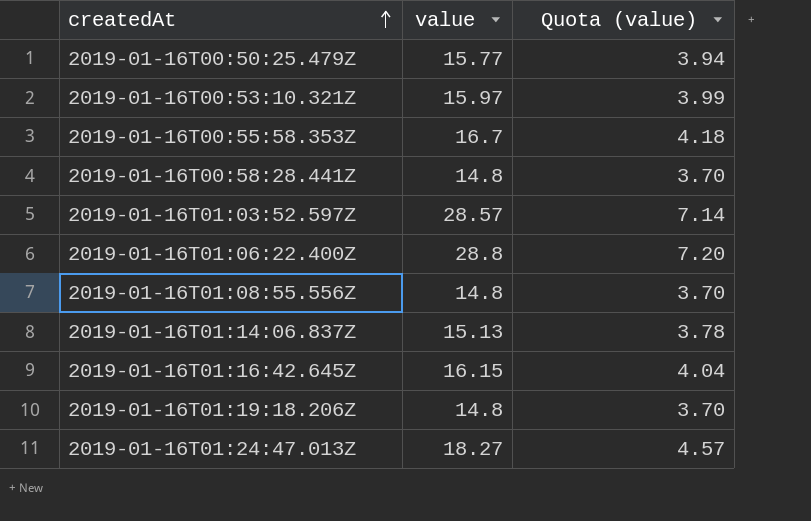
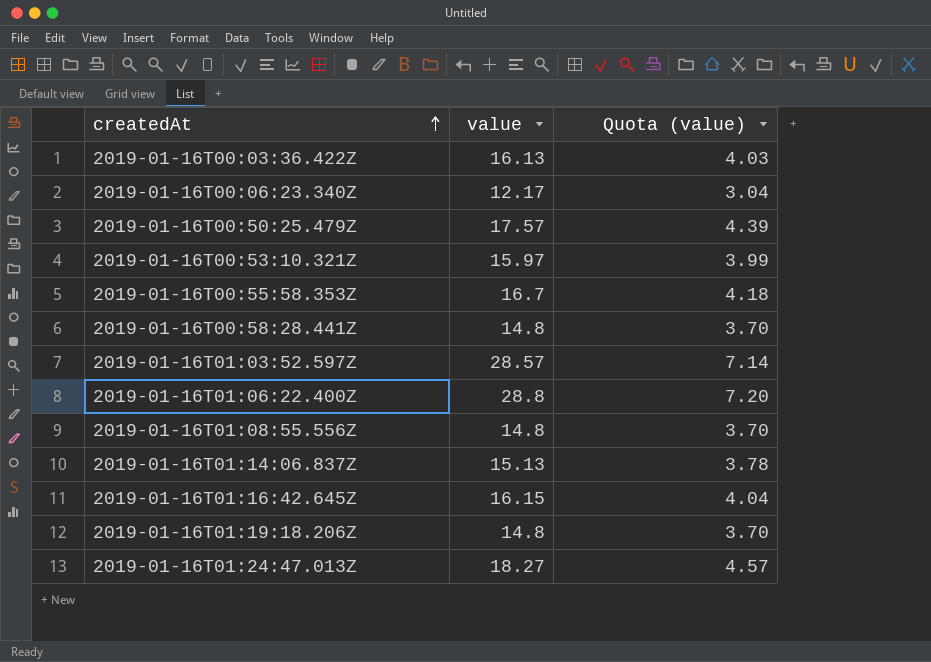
row 2019-01-16T00:03:36.422Z: none -> 16.13 | 4.03
row 2019-01-16T00:06:23.340Z: none -> 12.17 | 3.04
2019-01-16T00:50:25.479Z | value: 15.77 -> 17.57
2019-01-16T00:50:25.479Z | Quota (value): 3.94 -> 4.39

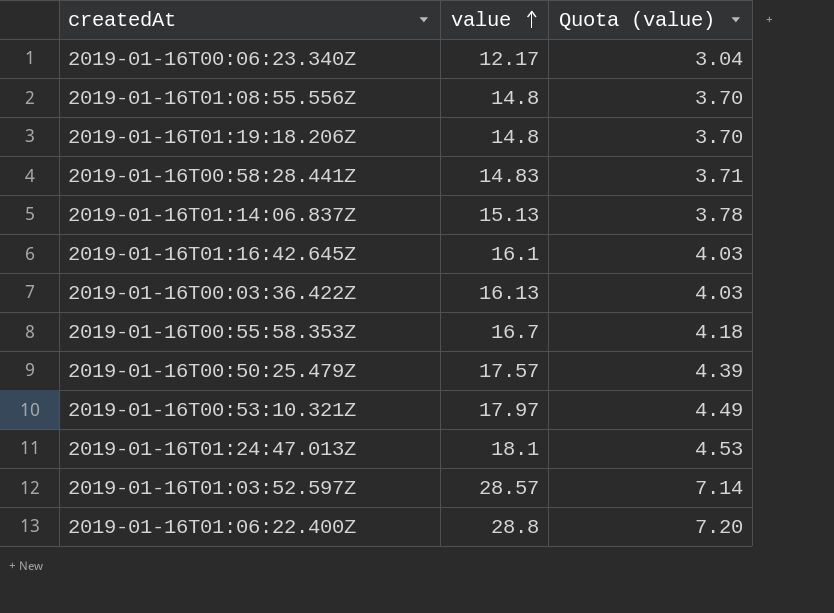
row order: createdAt ascending -> value ascending
2019-01-16T00:58:28.441Z | value: 14.8 -> 14.83
2019-01-16T00:58:28.441Z | Quota (value): 3.70 -> 3.71
2019-01-16T01:16:42.645Z | value: 16.15 -> 16.1
2019-01-16T01:16:42.645Z | Quota (value): 4.04 -> 4.03
2019-01-16T00:53:10.321Z | value: 15.97 -> 17.97
2019-01-16T00:53:10.321Z | Quota (value): 3.99 -> 4.49
2019-01-16T01:24:47.013Z | value: 18.27 -> 18.1
2019-01-16T01:24:47.013Z | Quota (value): 4.57 -> 4.53

